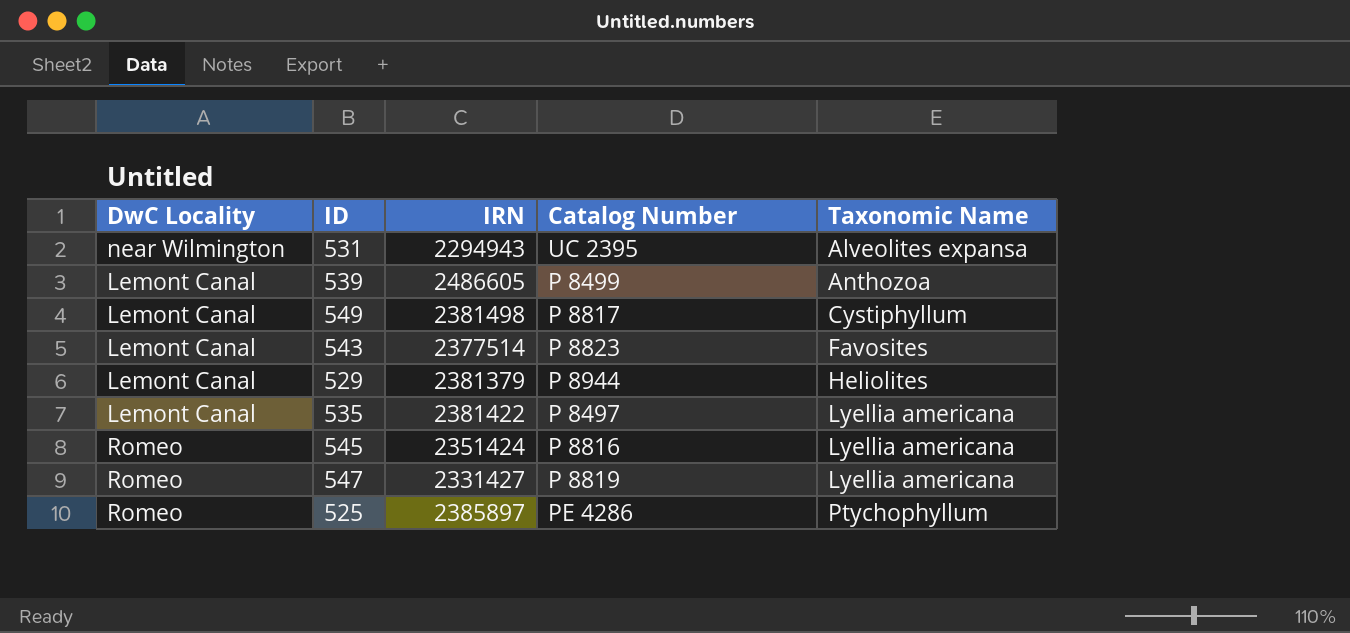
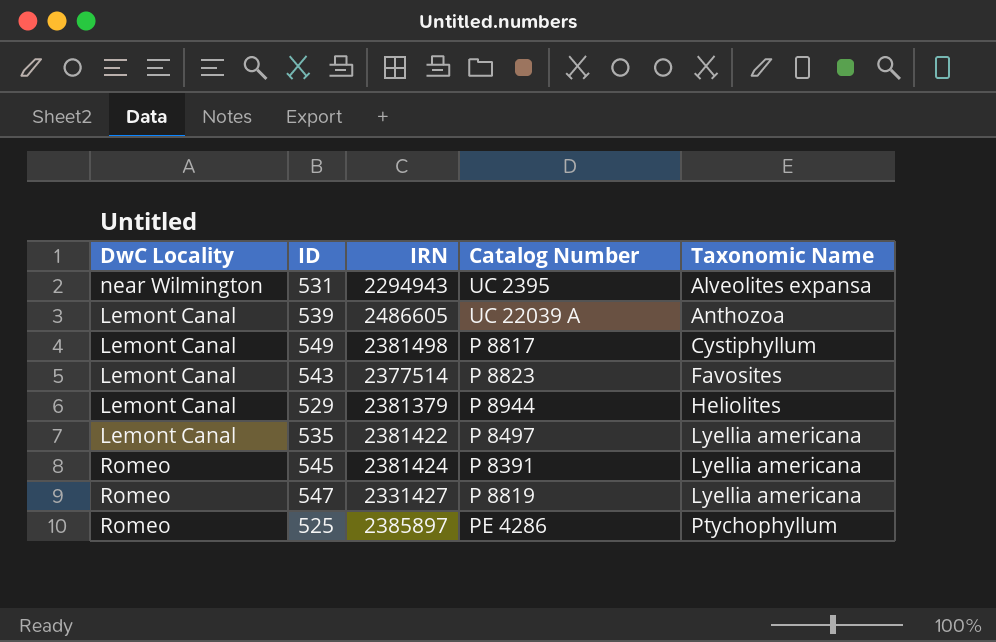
539 | Catalog Number: P 8499 -> UC 22039 A
545 | IRN: 2351424 -> 2381424
545 | Catalog Number: P 8816 -> P 8391

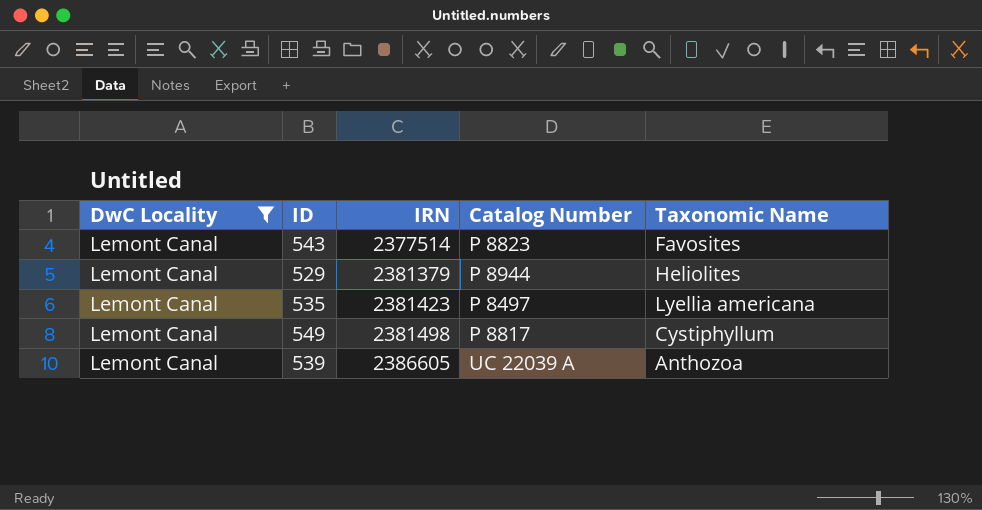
filter: none -> DwC Locality = Lemont Canal
row order: Taxonomic Name ascending -> IRN ascending
535 | IRN: 2381422 -> 2381423
539 | IRN: 2486605 -> 2386605

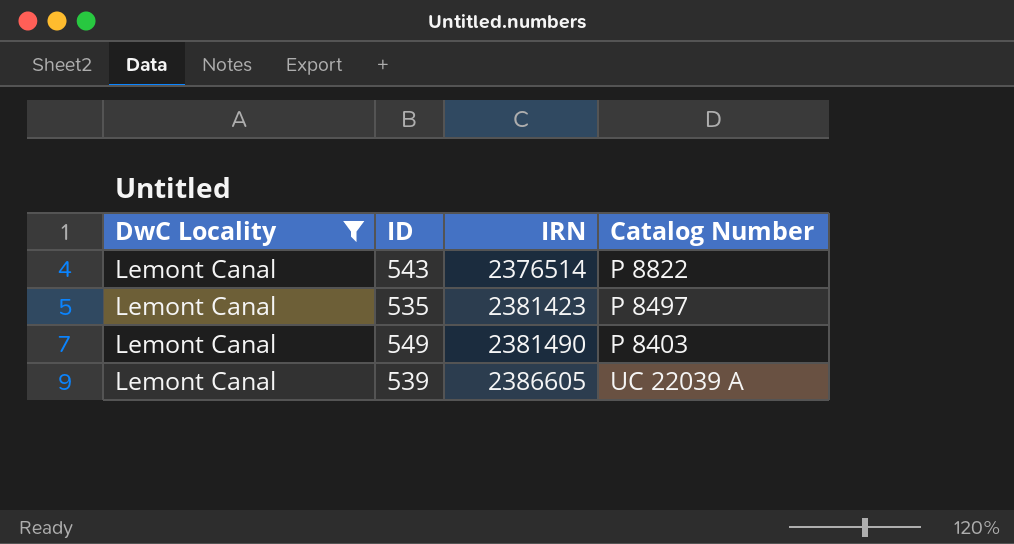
column Taxonomic Name | position: 5 -> none
row 529: Lemont Canal | 2381379 | P 8944 | Heliolites -> none
543 | IRN: 2377514 -> 2376514
543 | Catalog Number: P 8823 -> P 8822
549 | IRN: 2381498 -> 2381490
549 | Catalog Number: P 8817 -> P 8403

